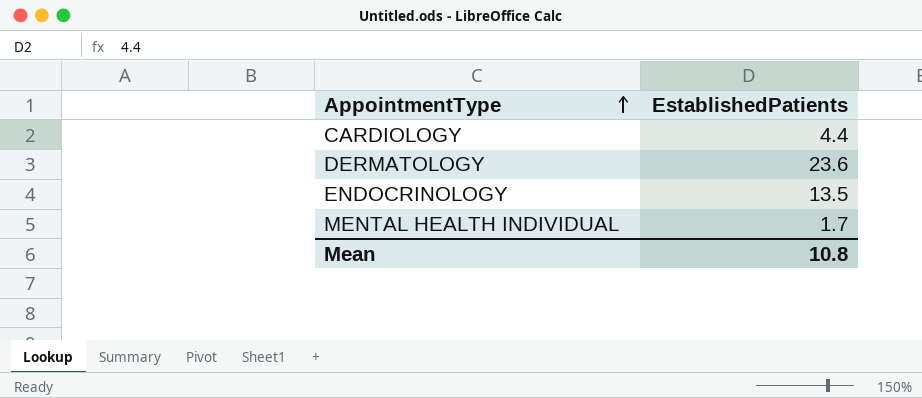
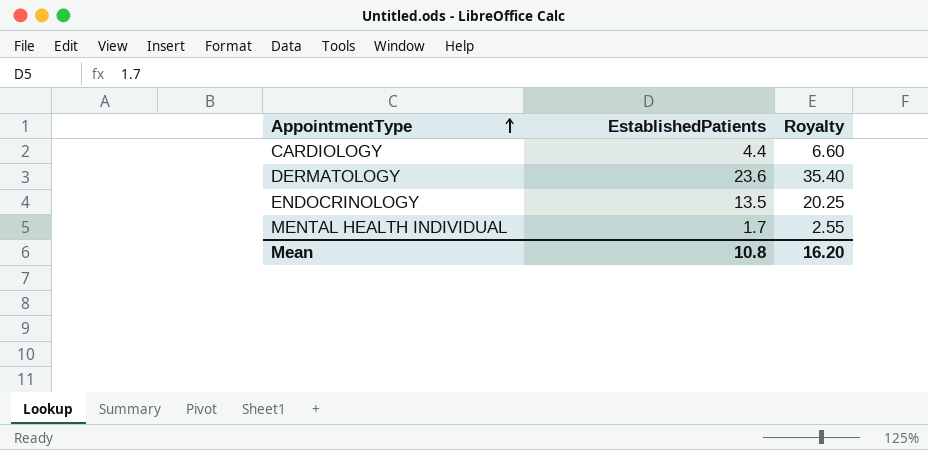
column Royalty | formula: none -> [EstablishedPatients] * 1.5

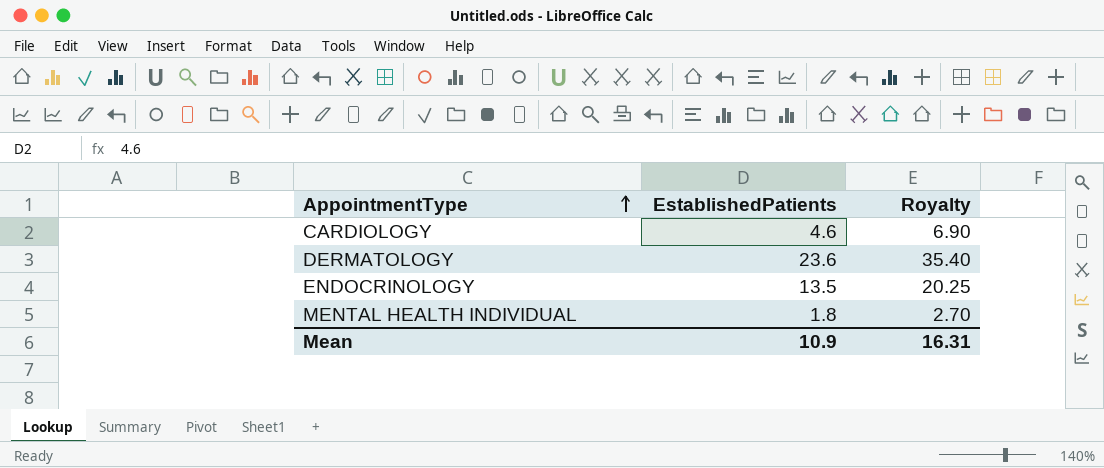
CARDIOLOGY | EstablishedPatients: 4.4 -> 4.6
CARDIOLOGY | Royalty: 6.60 -> 6.90
MENTAL HEALTH INDIVIDUAL | EstablishedPatients: 1.7 -> 1.8
MENTAL HEALTH INDIVIDUAL | Royalty: 2.55 -> 2.70
Mean | EstablishedPatients: 10.8 -> 10.9
Mean | Royalty: 16.20 -> 16.31

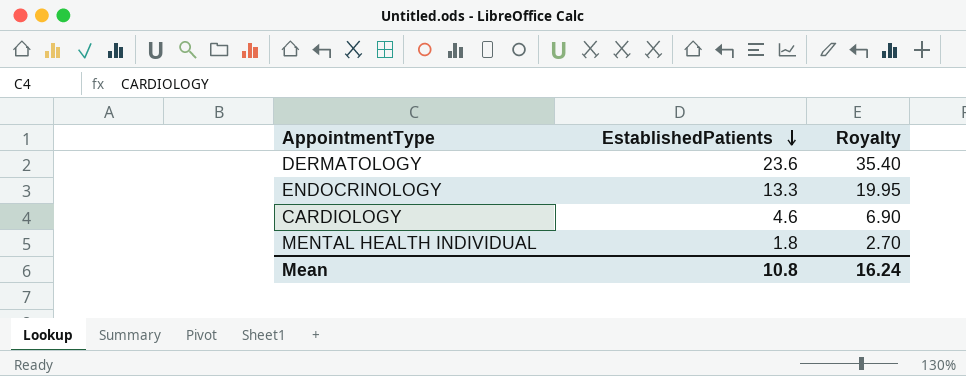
row order: AppointmentType ascending -> EstablishedPatients descending
ENDOCRINOLOGY | EstablishedPatients: 13.5 -> 13.3
ENDOCRINOLOGY | Royalty: 20.25 -> 19.95
Mean | EstablishedPatients: 10.9 -> 10.8
Mean | Royalty: 16.31 -> 16.24

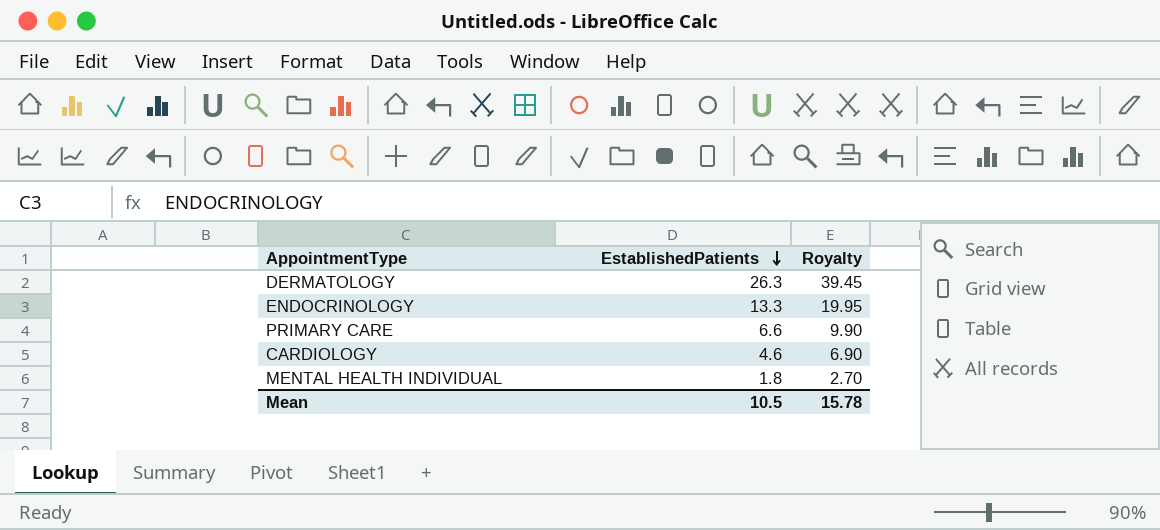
DERMATOLOGY | EstablishedPatients: 23.6 -> 26.3
DERMATOLOGY | Royalty: 35.40 -> 39.45
row PRIMARY CARE: none -> 6.6 | 9.90
Mean | EstablishedPatients: 10.8 -> 10.5
Mean | Royalty: 16.24 -> 15.78

